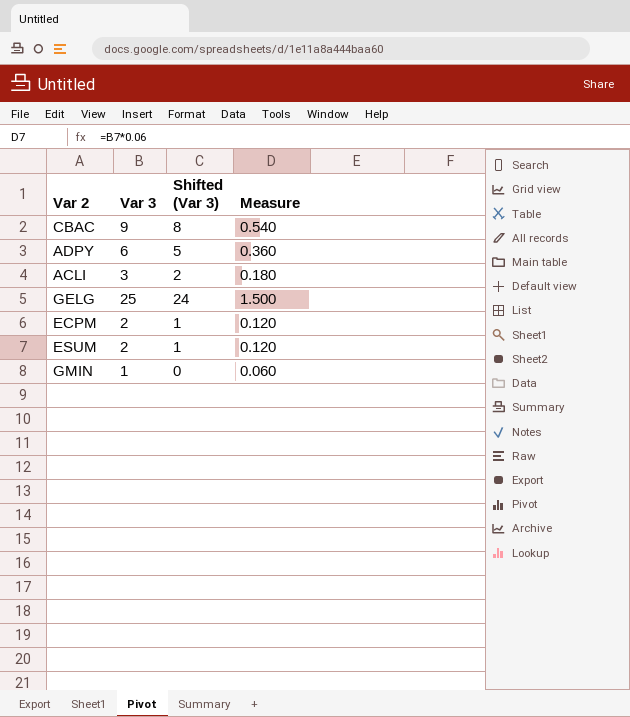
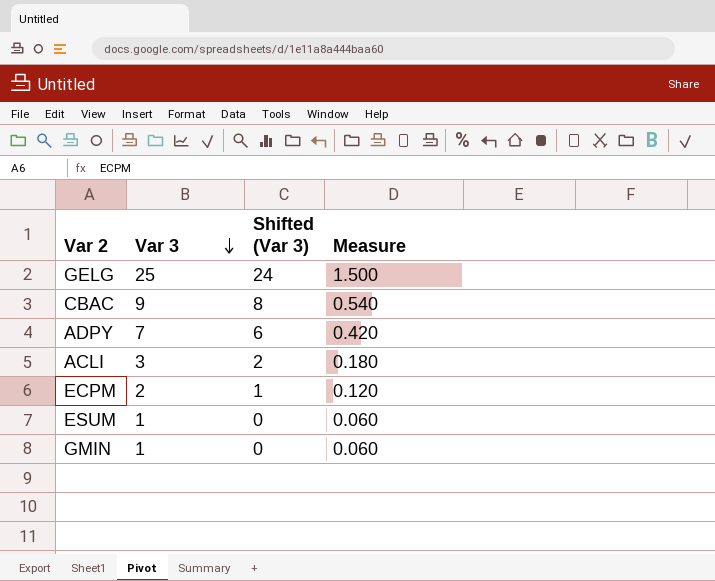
row order: none -> Var 3 descending
ADPY | Var 3: 6 -> 7
ADPY | Shifted (Var 3): 5 -> 6
ADPY | Measure: 0.360 -> 0.420
ESUM | Var 3: 2 -> 1
ESUM | Shifted (Var 3): 1 -> 0
ESUM | Measure: 0.120 -> 0.060

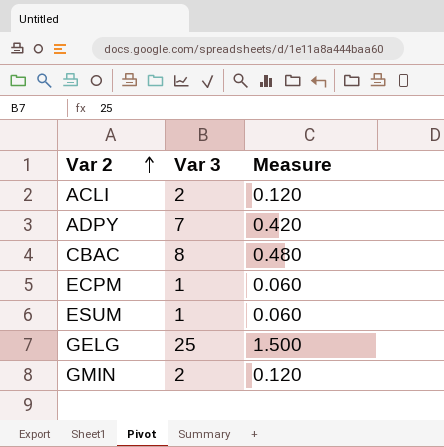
row order: Var 3 descending -> Var 2 ascending
column Shifted (Var 3) | formula: [Var 3] - 1 -> none
ACLI | Var 3: 3 -> 2
ACLI | Measure: 0.180 -> 0.120
CBAC | Var 3: 9 -> 8
CBAC | Measure: 0.540 -> 0.480
ECPM | Var 3: 2 -> 1
ECPM | Measure: 0.120 -> 0.060
GMIN | Var 3: 1 -> 2
GMIN | Measure: 0.060 -> 0.120

